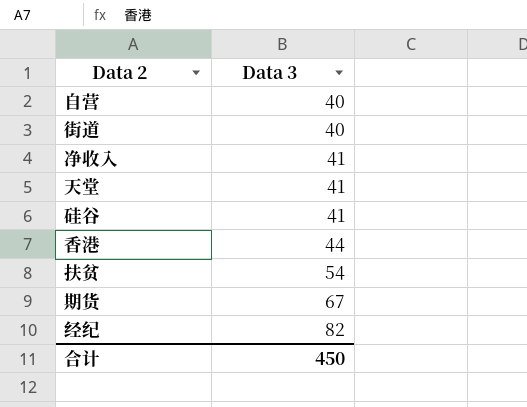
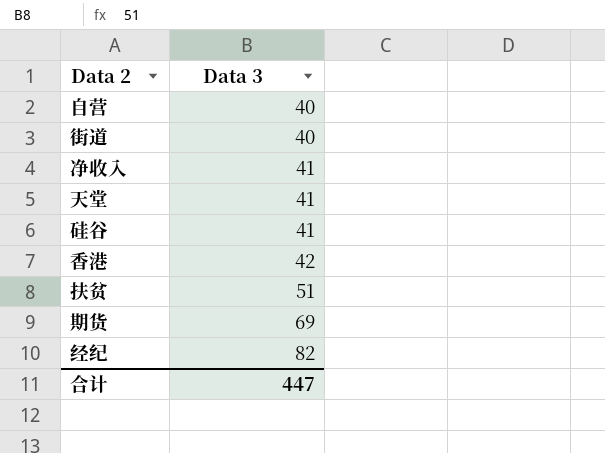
香港 | Data 3: 44 -> 42
扶贫 | Data 3: 54 -> 51
期货 | Data 3: 67 -> 69
合计 | Data 3: 450 -> 447

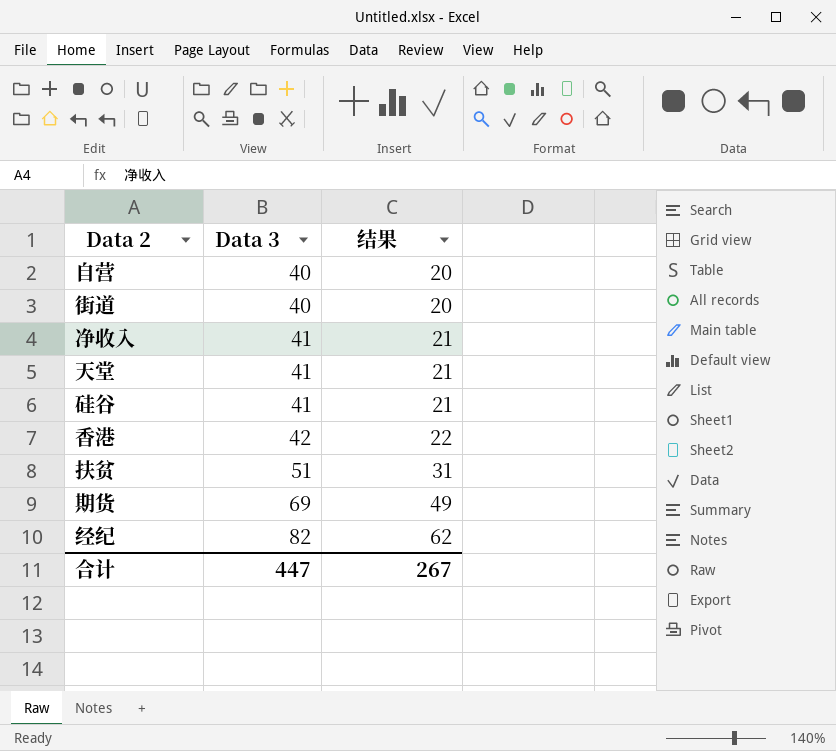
column 结果 | formula: none -> [Data 3] - 20

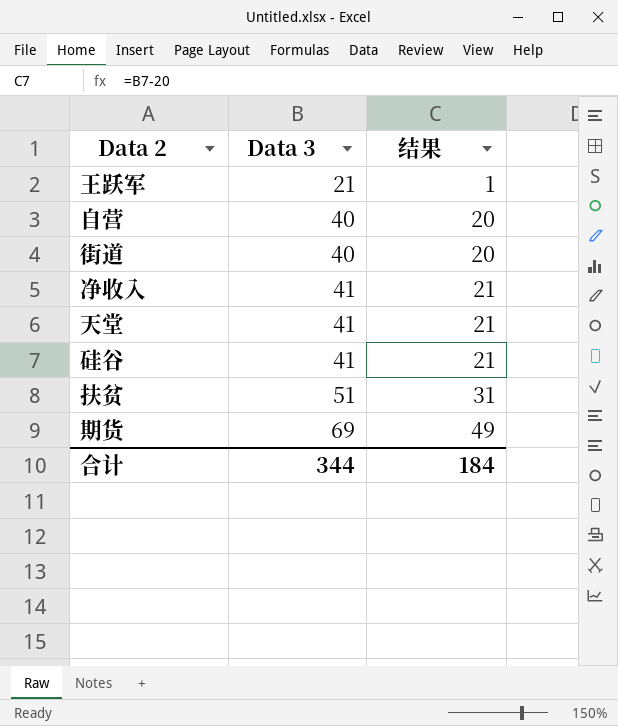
row 香港: 42 | 22 -> none
row 经纪: 82 | 62 -> none
row 王跃军: none -> 21 | 1
合计 | Data 3: 447 -> 344
合计 | 结果: 267 -> 184

